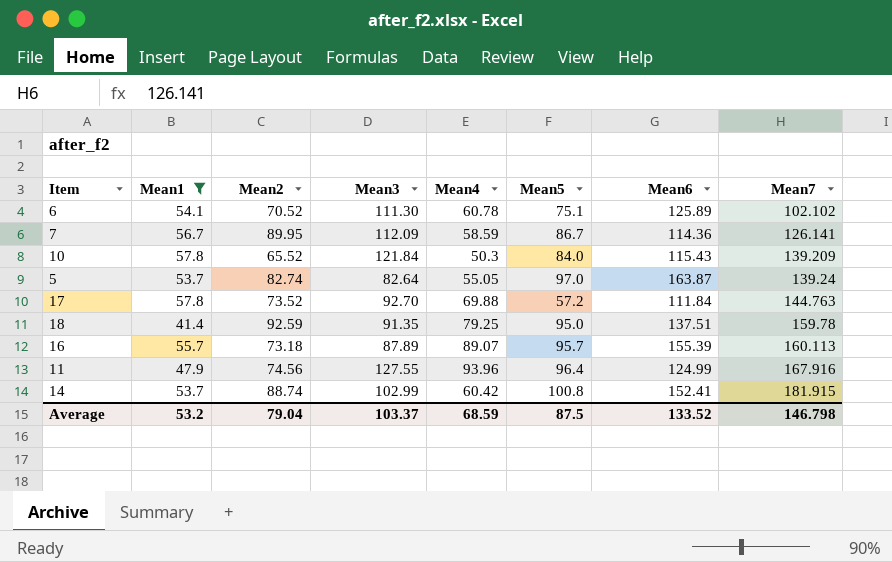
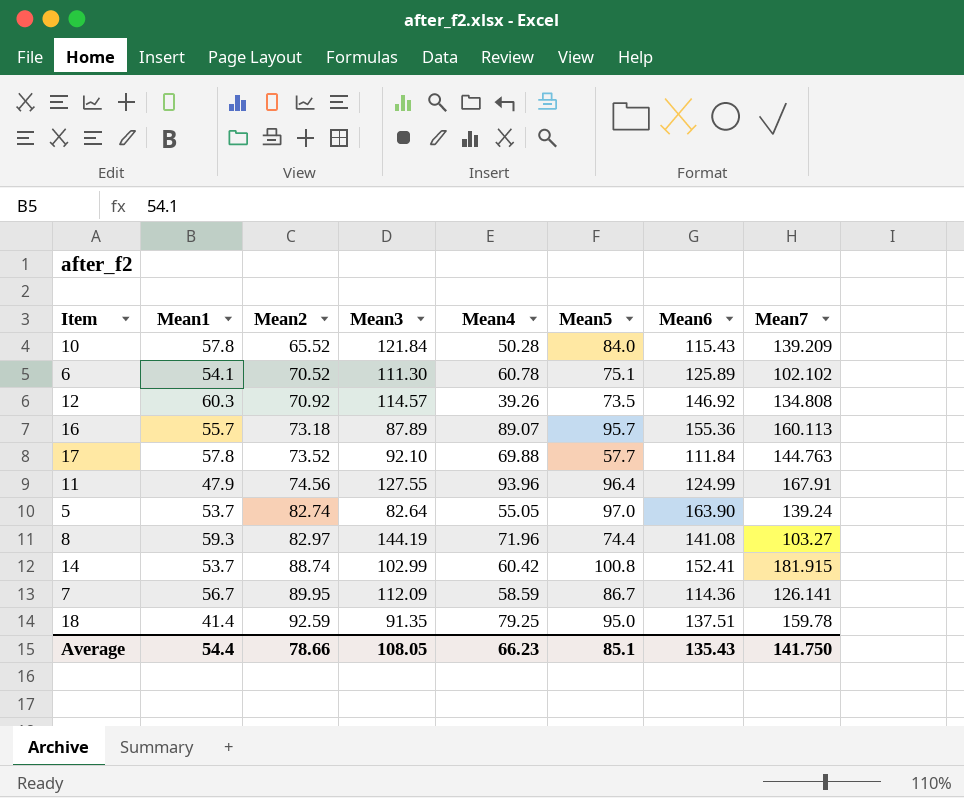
filter: Mean1 <= 57.8 -> none
row order: Mean7 ascending -> Mean2 ascending
10 | Mean4: 50.3 -> 50.28
16 | Mean6: 155.39 -> 155.36
17 | Mean3: 92.70 -> 92.10
17 | Mean5: 57.2 -> 57.7
11 | Mean7: 167.916 -> 167.91
5 | Mean6: 163.87 -> 163.90
Average | Mean1: 53.2 -> 54.4
Average | Mean2: 79.04 -> 78.66
Average | Mean3: 103.37 -> 108.05
Average | Mean4: 68.59 -> 66.23
Average | Mean5: 87.5 -> 85.1
Average | Mean6: 133.52 -> 135.43
Average | Mean7: 146.798 -> 141.750

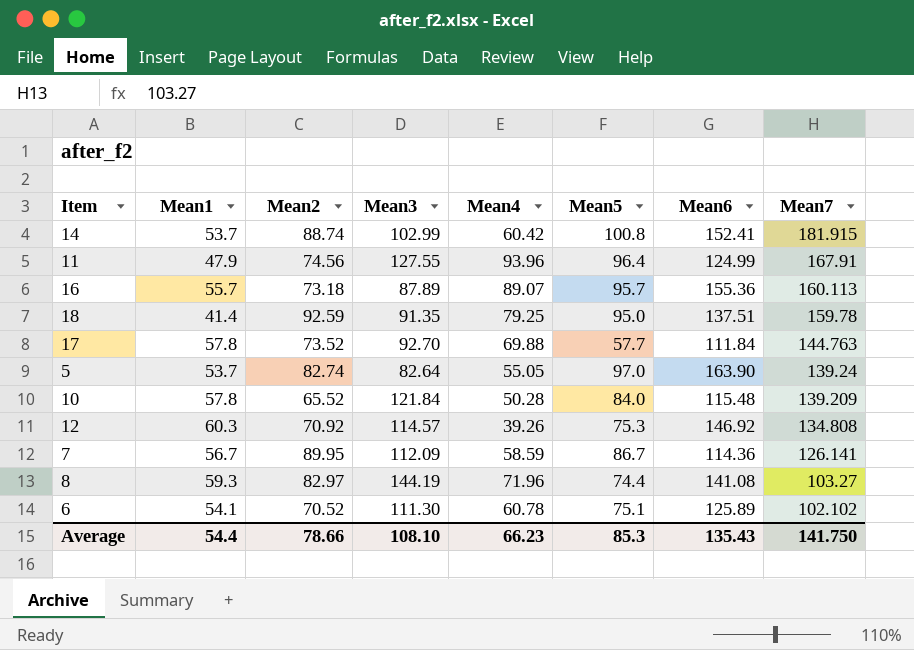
row order: Mean2 ascending -> Mean7 descending
17 | Mean3: 92.10 -> 92.70
10 | Mean6: 115.43 -> 115.48
12 | Mean5: 73.5 -> 75.3
Average | Mean3: 108.05 -> 108.10
Average | Mean5: 85.1 -> 85.3

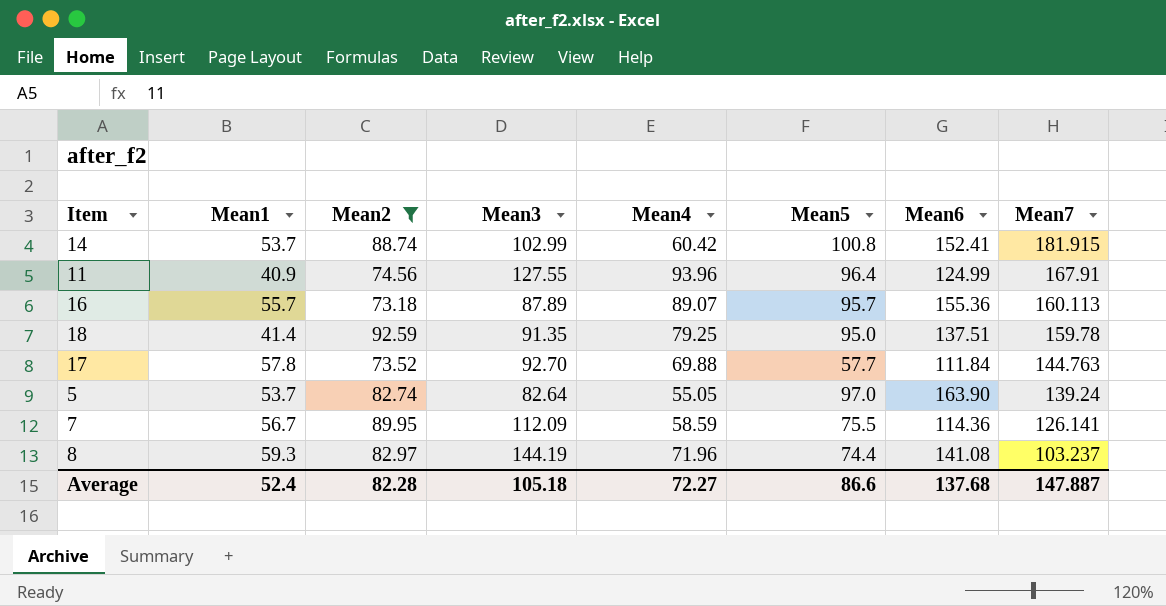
filter: none -> Mean2 >= 73.18
11 | Mean1: 47.9 -> 40.9
7 | Mean5: 86.7 -> 75.5
8 | Mean7: 103.27 -> 103.237
Average | Mean1: 54.4 -> 52.4
Average | Mean2: 78.66 -> 82.28
Average | Mean3: 108.10 -> 105.18
Average | Mean4: 66.23 -> 72.27
Average | Mean5: 85.3 -> 86.6
Average | Mean6: 135.43 -> 137.68
Average | Mean7: 141.750 -> 147.887

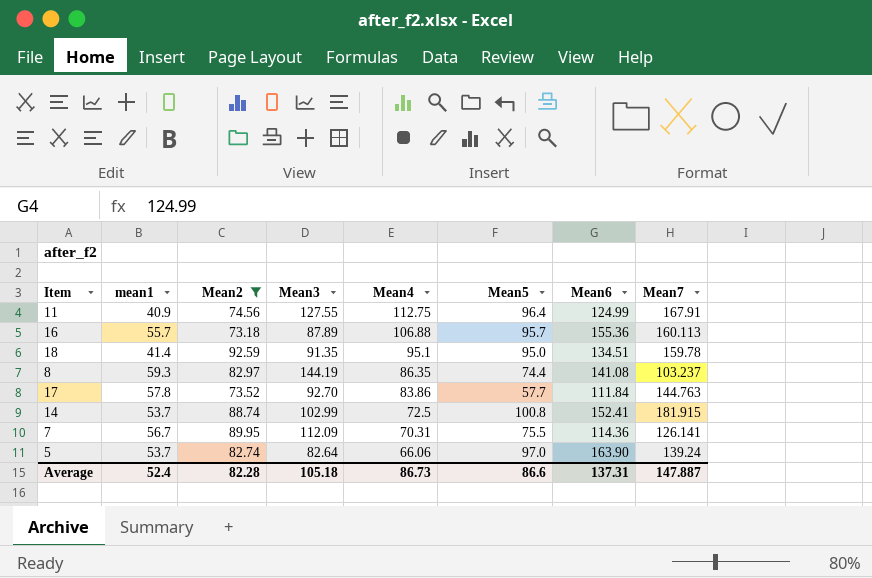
row order: Mean7 descending -> Mean4 descending
column name: Mean1 -> mean1
11 | Mean4: 93.96 -> 112.75
16 | Mean4: 89.07 -> 106.88
18 | Mean4: 79.25 -> 95.1
18 | Mean6: 137.51 -> 134.51
8 | Mean4: 71.96 -> 86.35
17 | Mean4: 69.88 -> 83.86
14 | Mean4: 60.42 -> 72.5
7 | Mean4: 58.59 -> 70.31
5 | Mean4: 55.05 -> 66.06
Average | Mean4: 72.27 -> 86.73
Average | Mean6: 137.68 -> 137.31

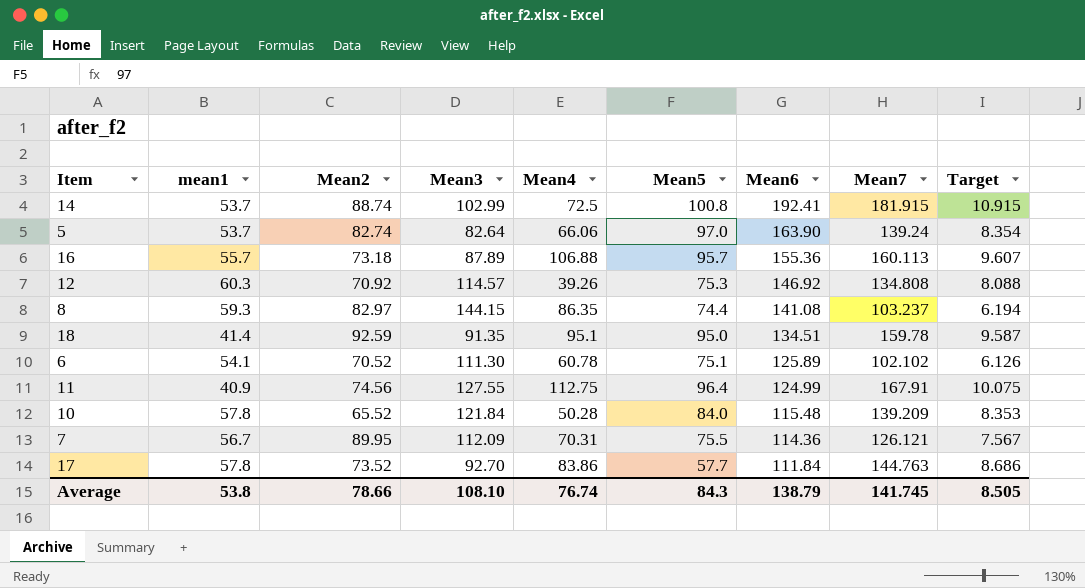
filter: Mean2 >= 73.18 -> none
row order: Mean4 descending -> Mean6 descending
column Target | formula: none -> [Mean7] * 0.06
14 | Mean6: 152.41 -> 192.41
8 | Mean3: 144.19 -> 144.15
7 | Mean7: 126.141 -> 126.121
Average | mean1: 52.4 -> 53.8
Average | Mean2: 82.28 -> 78.66
Average | Mean3: 105.18 -> 108.10
Average | Mean4: 86.73 -> 76.74
Average | Mean5: 86.6 -> 84.3
Average | Mean6: 137.31 -> 138.79
Average | Mean7: 147.887 -> 141.745

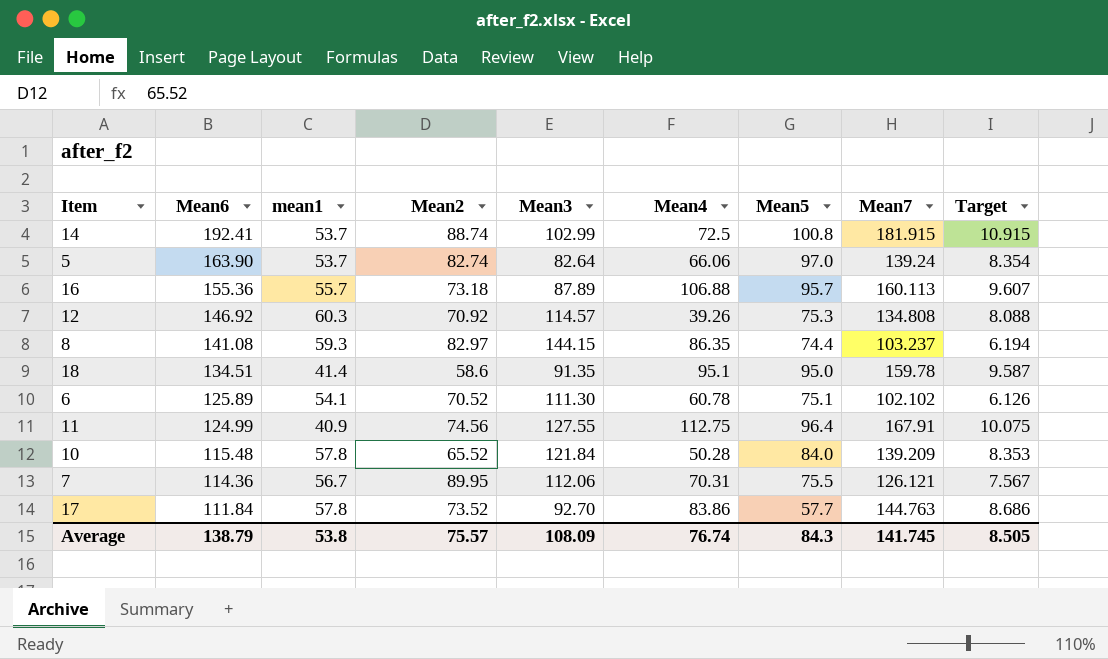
column Mean6 | position: 7 -> 2
18 | Mean2: 92.59 -> 58.6
7 | Mean3: 112.09 -> 112.06
Average | Mean2: 78.66 -> 75.57
Average | Mean3: 108.10 -> 108.09

